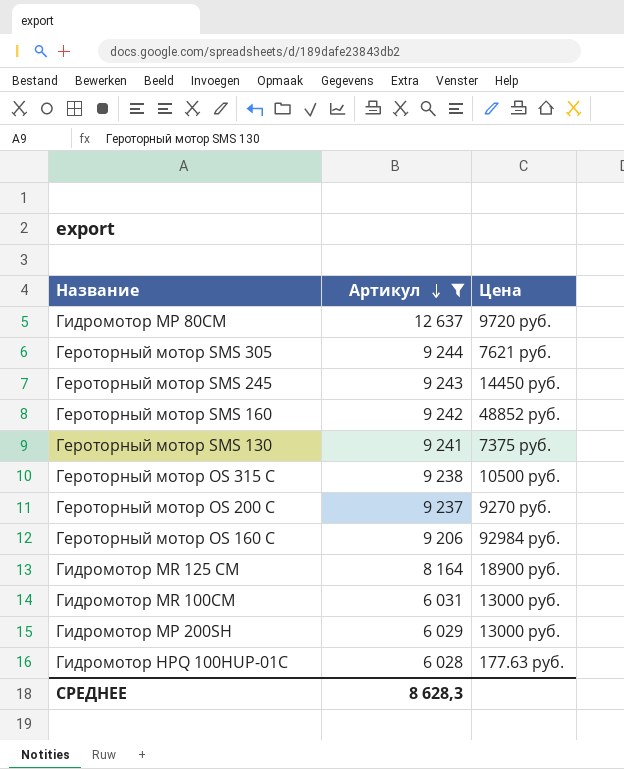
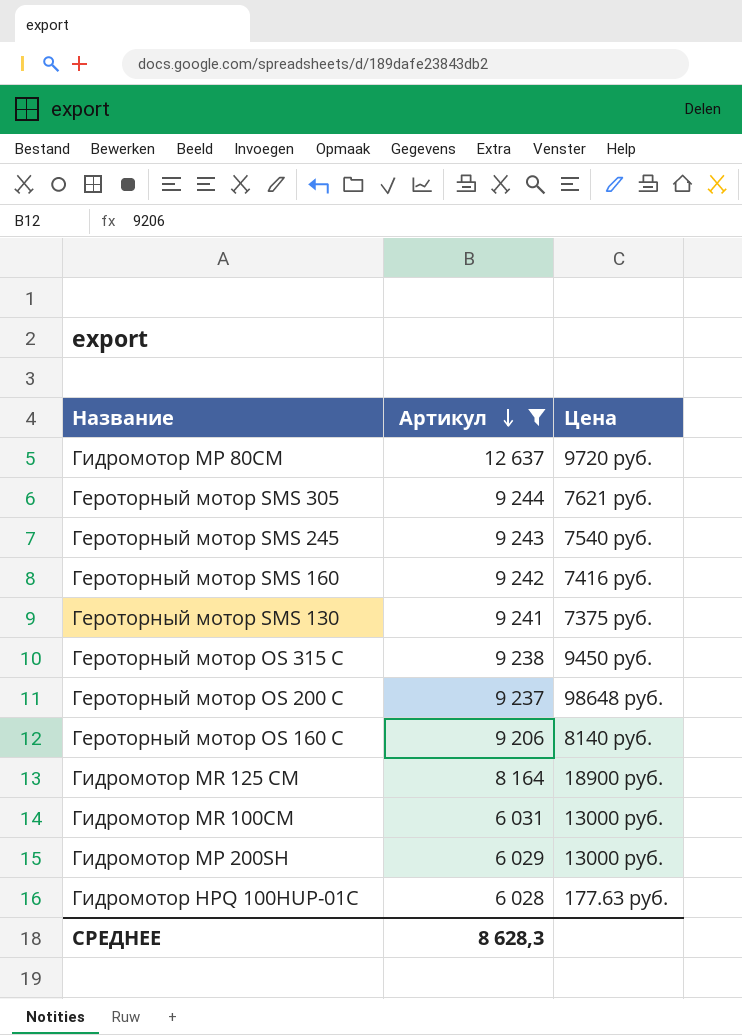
Героторный мотор SMS 245 | Цена: 14450 руб. -> 7540 руб.
Героторный мотор SMS 160 | Цена: 48852 руб. -> 7416 руб.
Героторный мотор OS 315 C | Цена: 10500 руб. -> 9450 руб.
Героторный мотор OS 200 C | Цена: 9270 руб. -> 98648 руб.
Героторный мотор OS 160 C | Цена: 92984 руб. -> 8140 руб.

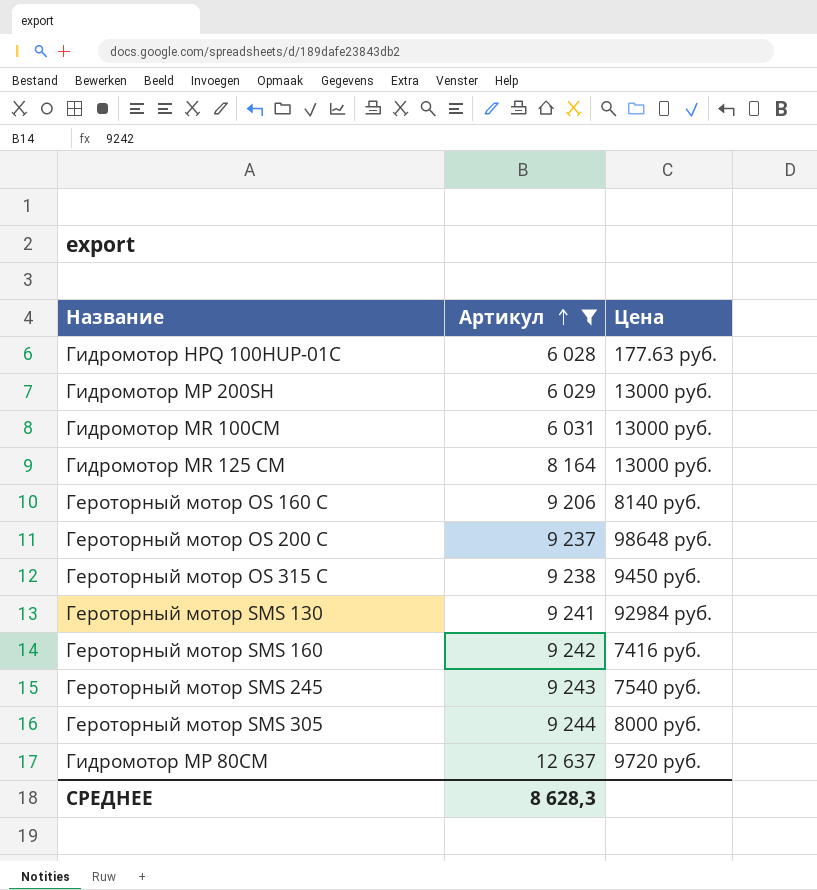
row order: Артикул descending -> Артикул ascending
Гидромотор MR 125 CM | Цена: 18900 руб. -> 13000 руб.
Героторный мотор SMS 130 | Цена: 7375 руб. -> 92984 руб.
Героторный мотор SMS 305 | Цена: 7621 руб. -> 8000 руб.

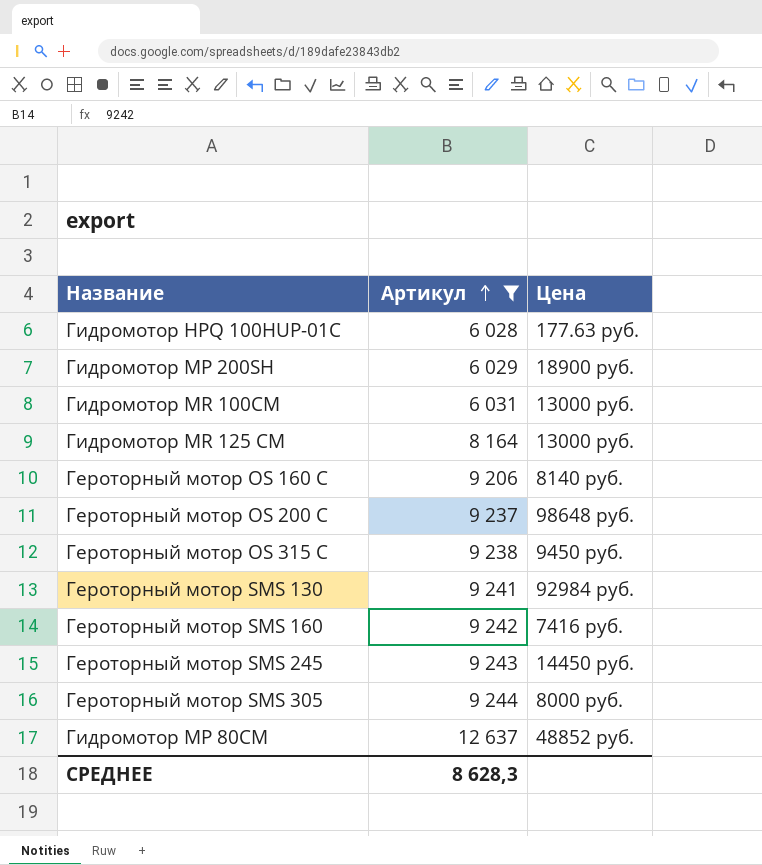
Гидромотор MP 200SH | Цена: 13000 руб. -> 18900 руб.
Героторный мотор SMS 245 | Цена: 7540 руб. -> 14450 руб.
Гидромотор MP 80СМ | Цена: 9720 руб. -> 48852 руб.

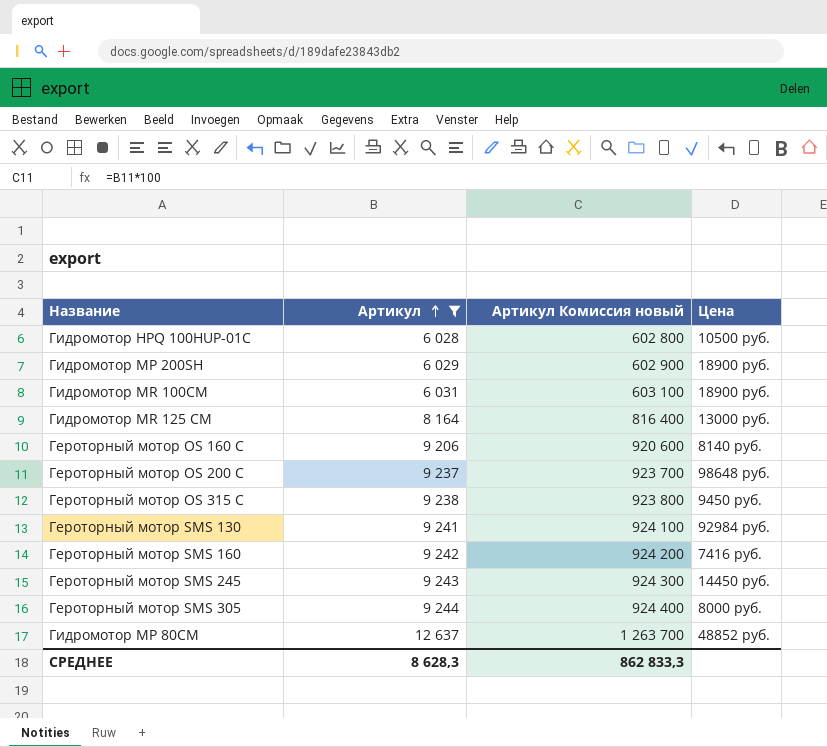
column Артикул Комиссия новый | formula: none -> [Артикул] * 100
Гидромотор HPQ 100HUP-01C | Цена: 177.63 руб. -> 10500 руб.
Гидромотор MR 100CM | Цена: 13000 руб. -> 18900 руб.

